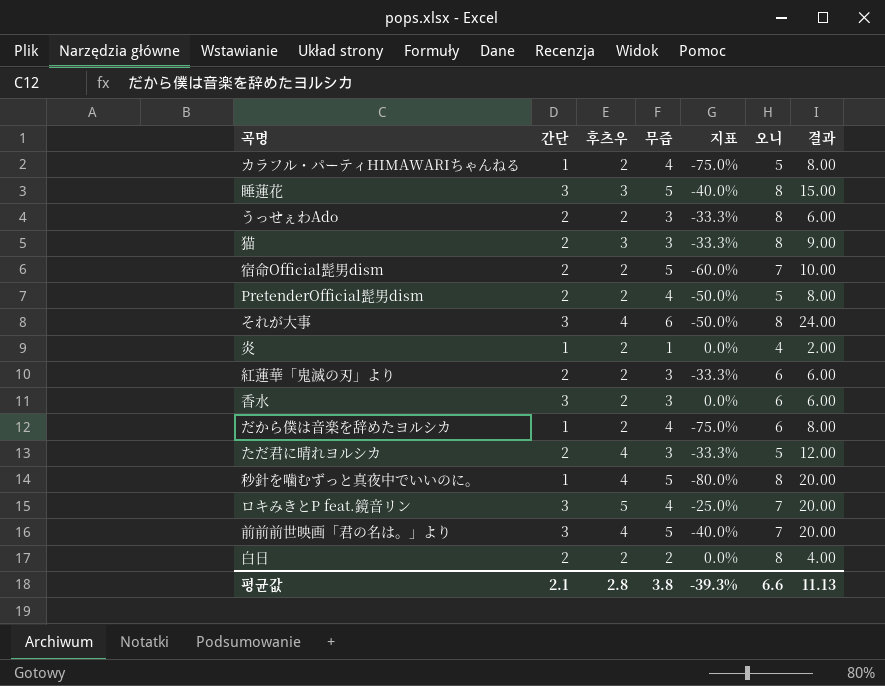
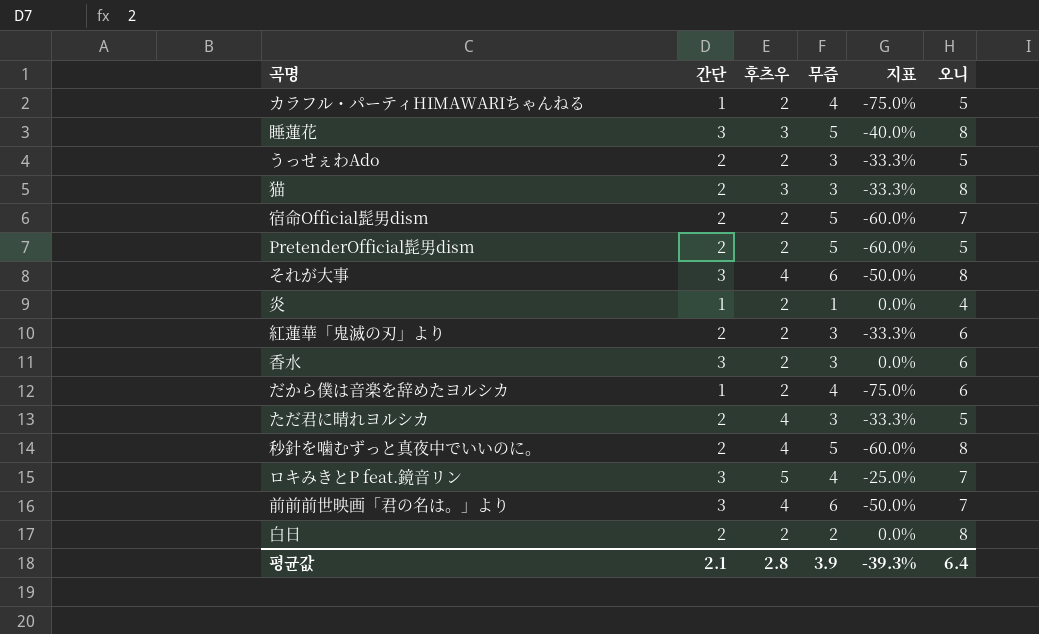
column 결과 | formula: [후츠우] * [무즙] -> none
うっせぇわAdo | 오니: 8 -> 5
PretenderOfficial髭男dism | 무즙: 4 -> 5
PretenderOfficial髭男dism | 지표: -50.0% -> -60.0%
秒針を噛むずっと真夜中でいいのに。 | 간단: 1 -> 2
秒針を噛むずっと真夜中でいいのに。 | 지표: -80.0% -> -60.0%
前前前世映画「君の名は。」より | 무즙: 5 -> 6
前前前世映画「君の名は。」より | 지표: -40.0% -> -50.0%
평균값 | 무즙: 3.8 -> 3.9
평균값 | 오니: 6.6 -> 6.4

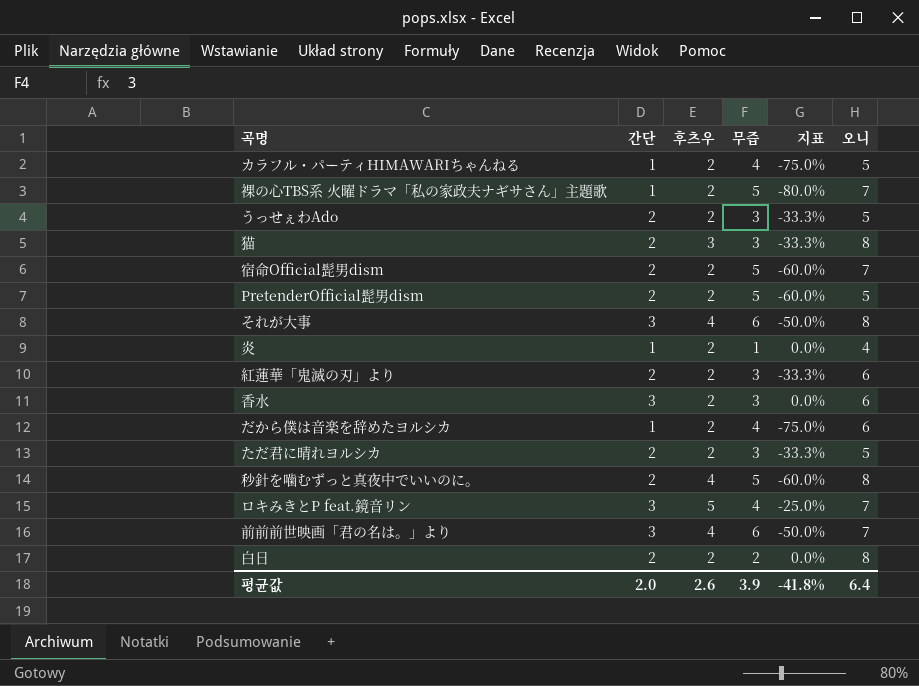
row 睡蓮花: 3 | 3 | 5 | -40.0% | 8 -> none
row 裸の心TBS系 火曜ドラマ「私の家政夫ナギサさん」主題歌: none -> 1 | 2 | 5 | -80.0% | 7
ただ君に晴れヨルシカ | 후츠우: 4 -> 2
평균값 | 간단: 2.1 -> 2.0
평균값 | 후츠우: 2.8 -> 2.6
평균값 | 지표: -39.3% -> -41.8%

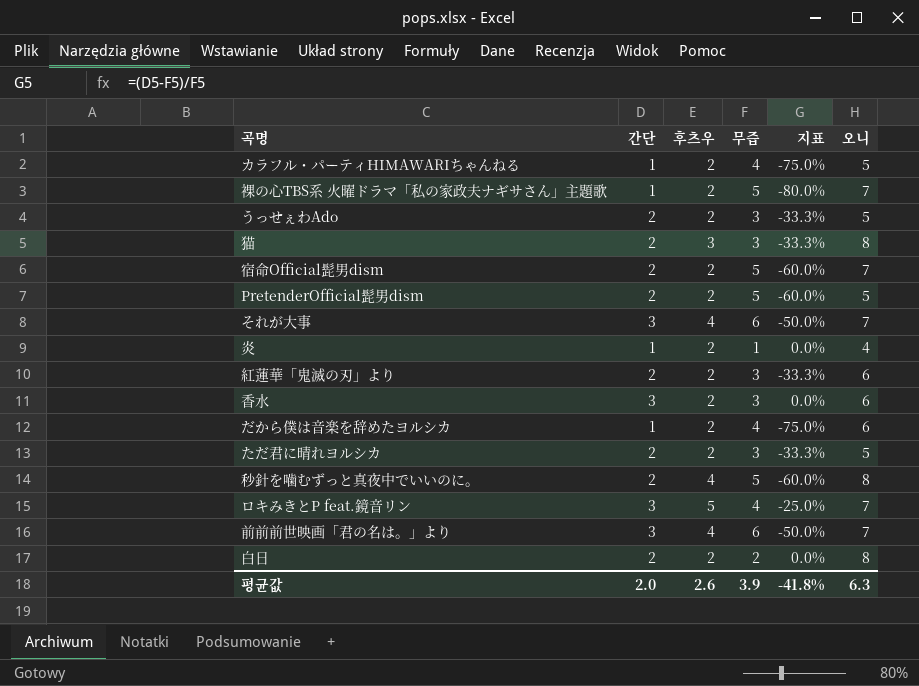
それが大事 | 오니: 8 -> 7
평균값 | 오니: 6.4 -> 6.3

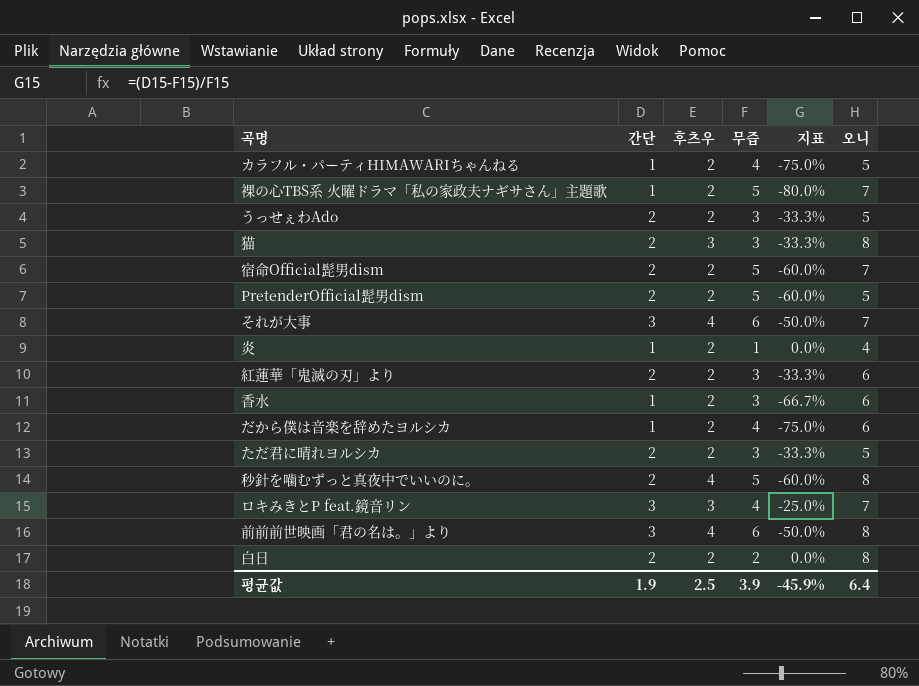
香水 | 간단: 3 -> 1
香水 | 지표: 0.0% -> -66.7%
ロキみきとP feat.鏡音リン | 후츠우: 5 -> 3
前前前世映画「君の名は。」より | 오니: 7 -> 8
평균값 | 간단: 2.0 -> 1.9
평균값 | 후츠우: 2.6 -> 2.5
평균값 | 지표: -41.8% -> -45.9%
평균값 | 오니: 6.3 -> 6.4

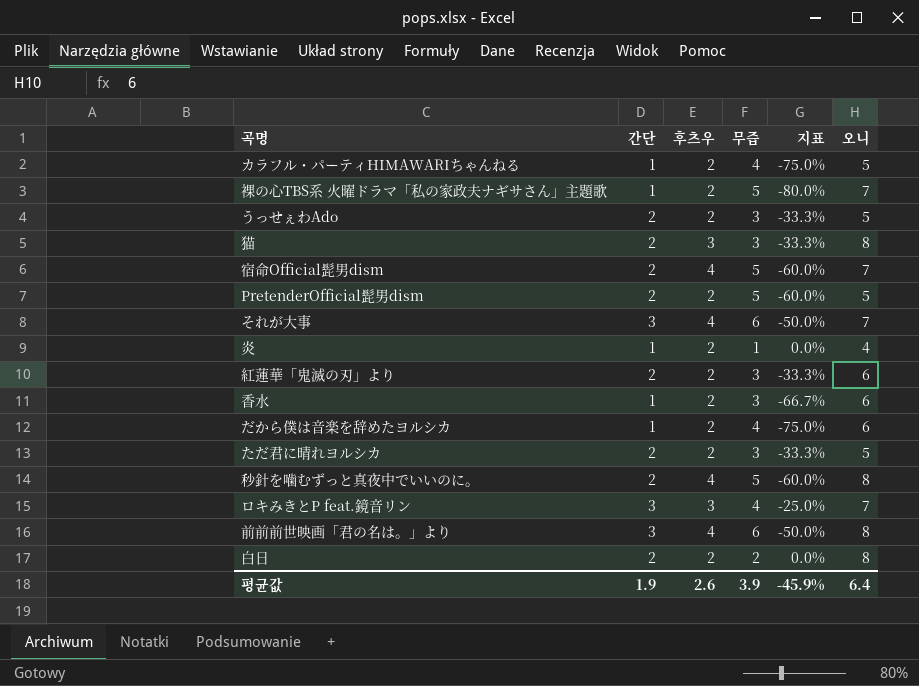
宿命Official髭男dism | 후츠우: 2 -> 4
평균값 | 후츠우: 2.5 -> 2.6

